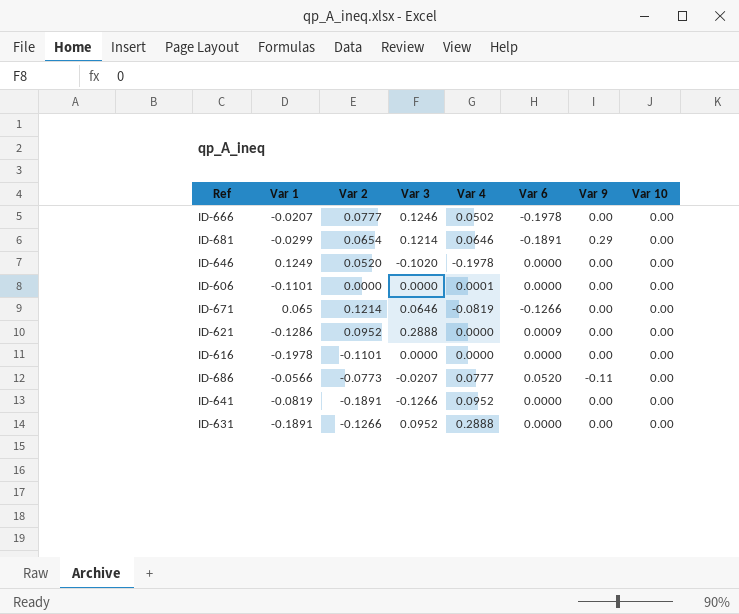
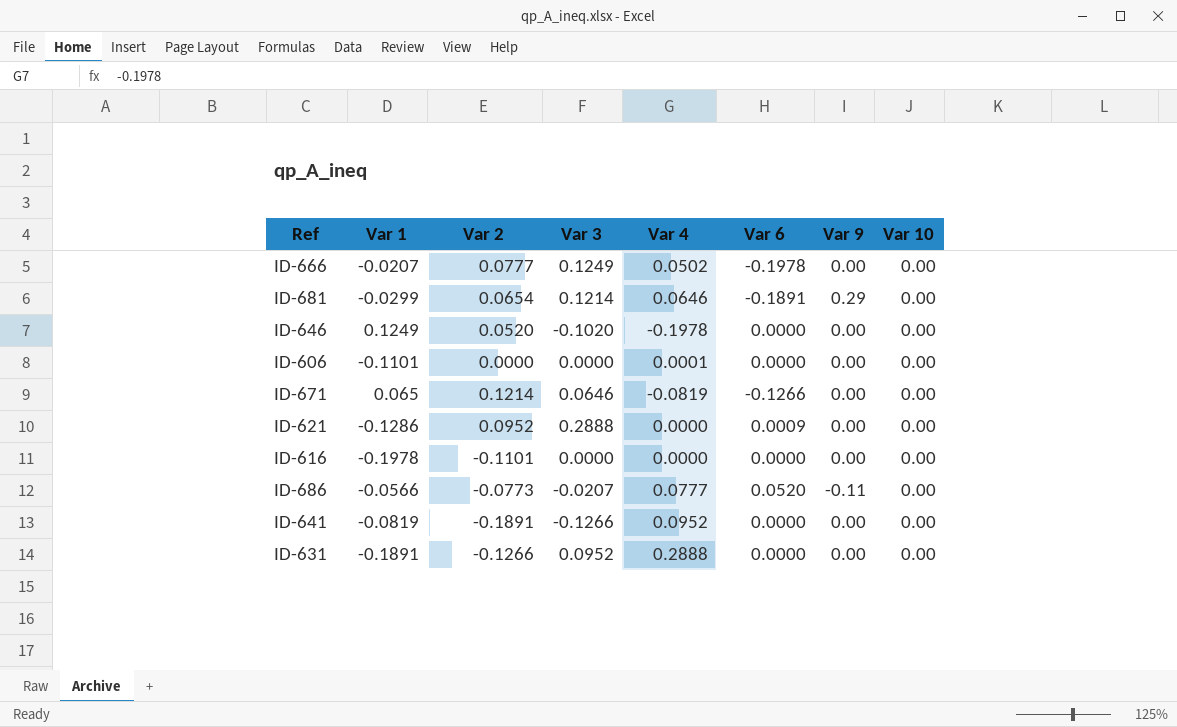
ID-666 | Var 3: 0.1246 -> 0.1249

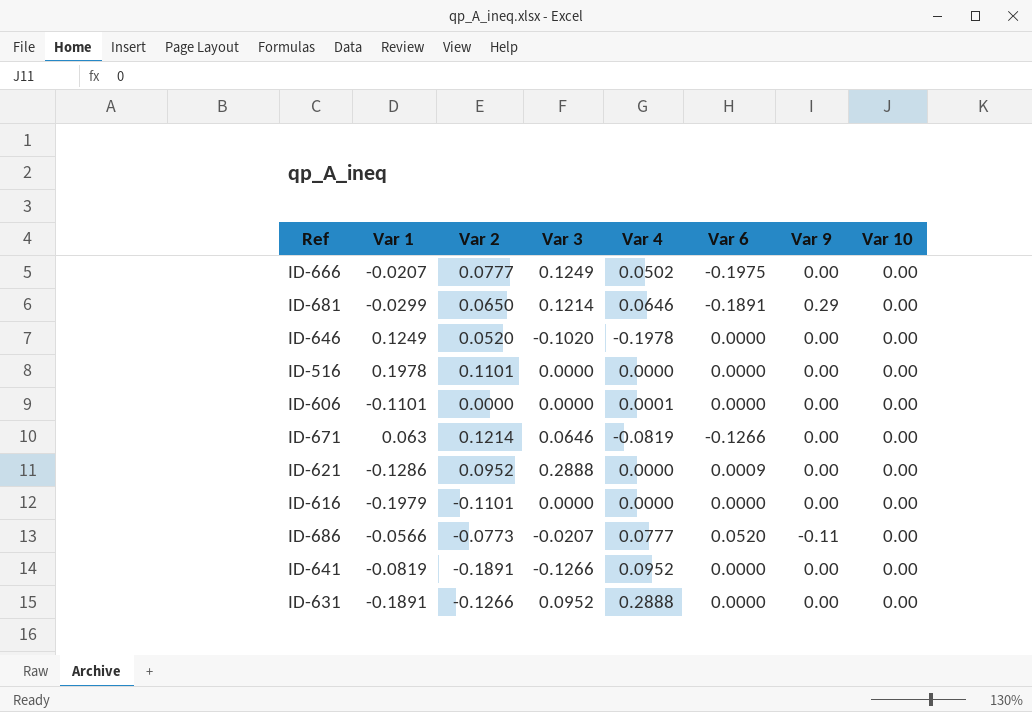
ID-666 | Var 6: -0.1978 -> -0.1975
ID-681 | Var 2: 0.0654 -> 0.0650
row ID-516: none -> 0.1978 | 0.1101 | 0.0000 | 0.0000 | 0.0000 | 0.00 | 0.00
ID-671 | Var 1: 0.065 -> 0.063
ID-616 | Var 1: -0.1978 -> -0.1979

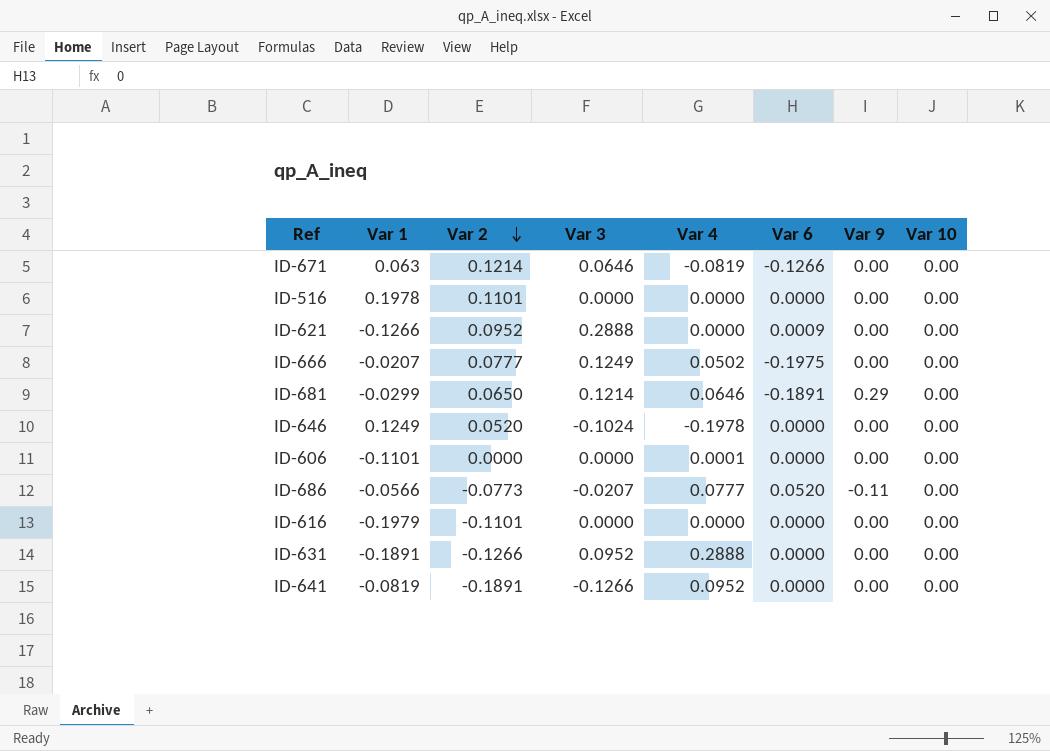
row order: none -> Var 2 descending
ID-621 | Var 1: -0.1286 -> -0.1266
ID-646 | Var 3: -0.1020 -> -0.1024

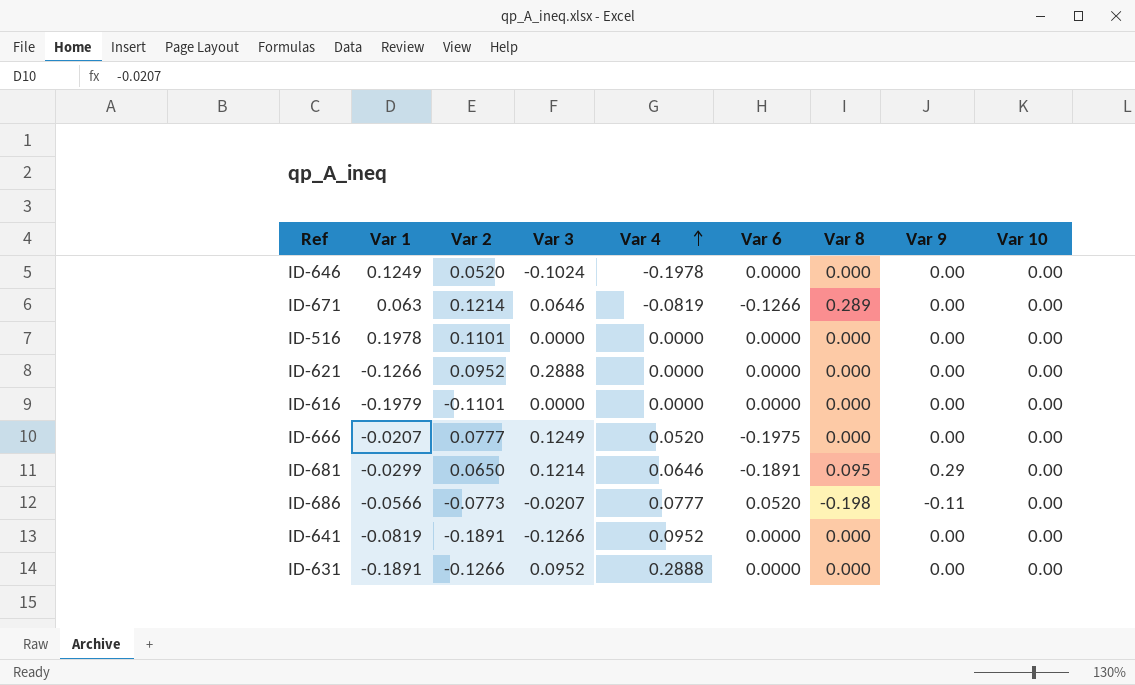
row order: Var 2 descending -> Var 4 ascending
column Var 8 | position: none -> 7
row ID-606: -0.1101 | 0.0000 | 0.0000 | 0.0001 | 0.0000 | 0.00 | 0.00 -> none
ID-621 | Var 6: 0.0009 -> 0.0000
ID-666 | Var 4: 0.0502 -> 0.0520

